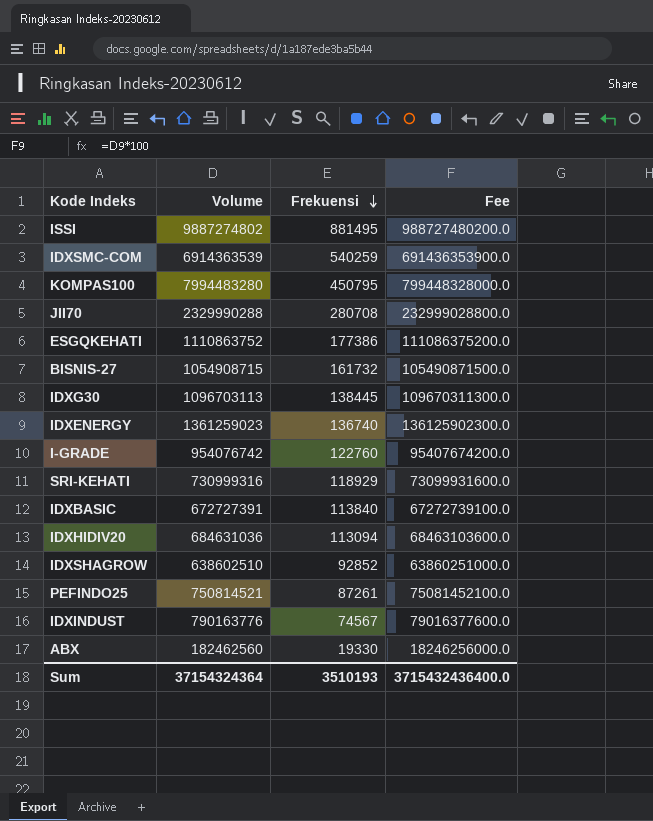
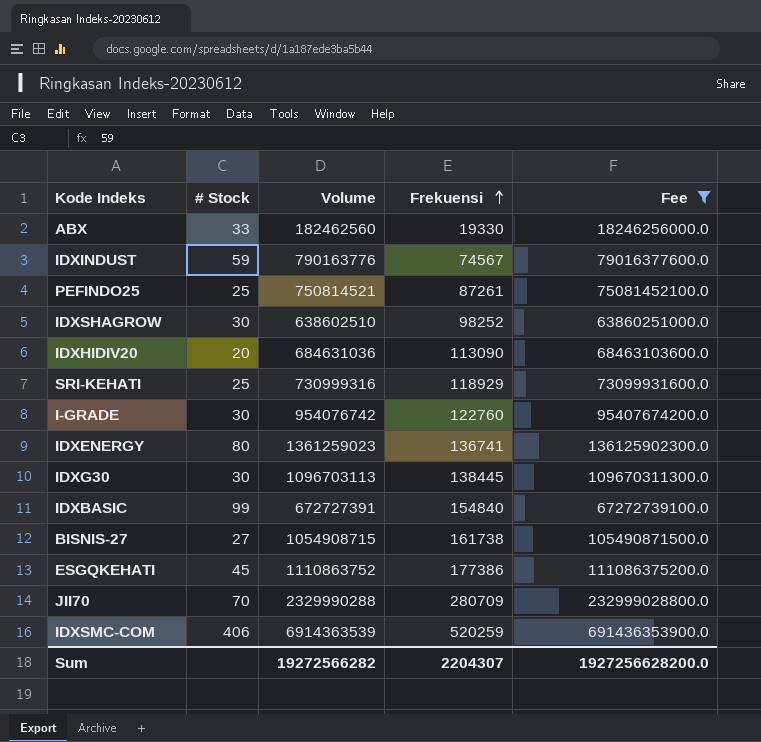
filter: none -> Fee <= 691436353900.0
row order: Frekuensi descending -> Frekuensi ascending
column # Stock | position: none -> 2
IDXSHAGROW | Frekuensi: 92852 -> 98252
IDXHIDIV20 | Frekuensi: 113094 -> 113090
IDXENERGY | Frekuensi: 136740 -> 136741
IDXBASIC | Frekuensi: 113840 -> 154840
BISNIS-27 | Frekuensi: 161732 -> 161738
JII70 | Frekuensi: 280708 -> 280709
IDXSMC-COM | Frekuensi: 540259 -> 520259
Sum | Volume: 37154324364 -> 19272566282
Sum | Frekuensi: 3510193 -> 2204307
Sum | Fee: 3715432436400.0 -> 1927256628200.0

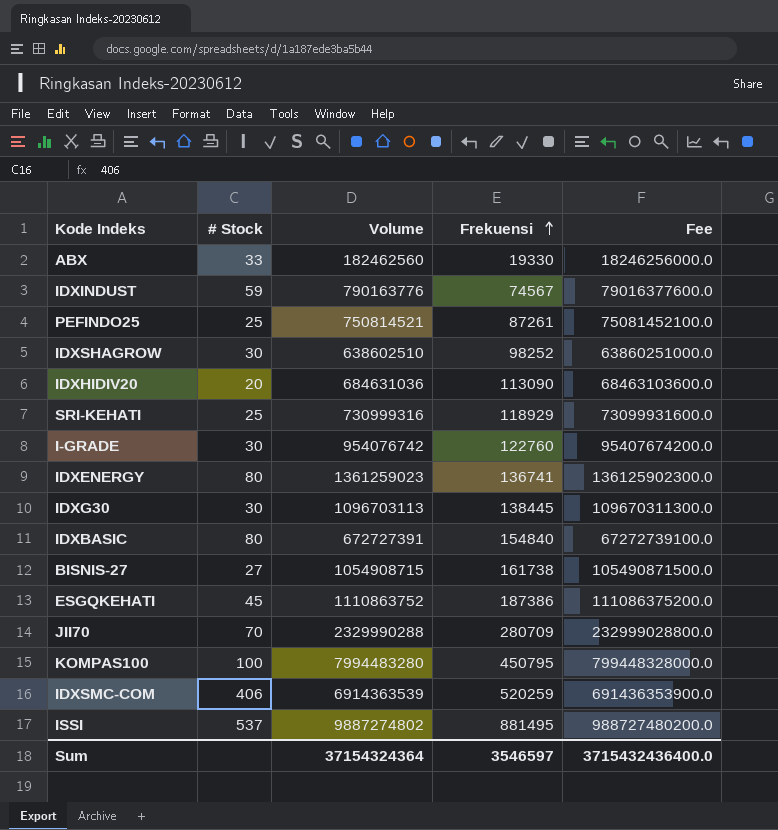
filter: Fee <= 691436353900.0 -> none
IDXBASIC | # Stock: 99 -> 80
ESGQKEHATI | Frekuensi: 177386 -> 187386
Sum | Volume: 19272566282 -> 37154324364
Sum | Frekuensi: 2204307 -> 3546597
Sum | Fee: 1927256628200.0 -> 3715432436400.0

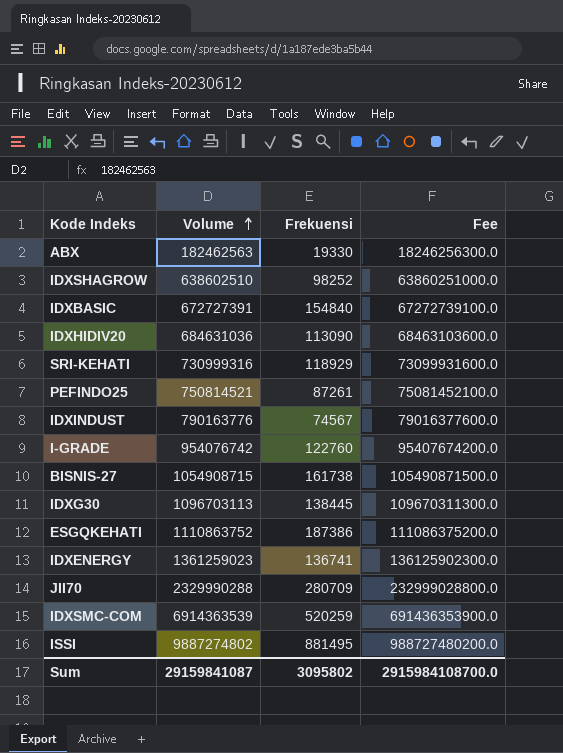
row order: Frekuensi ascending -> Volume ascending
column # Stock | position: 2 -> none
row KOMPAS100: 100 | 7994483280 | 450795 | 799448328000.0 -> none
ABX | Volume: 182462560 -> 182462563
ABX | Fee: 18246256000.0 -> 18246256300.0
Sum | Volume: 37154324364 -> 29159841087
Sum | Frekuensi: 3546597 -> 3095802
Sum | Fee: 3715432436400.0 -> 2915984108700.0

